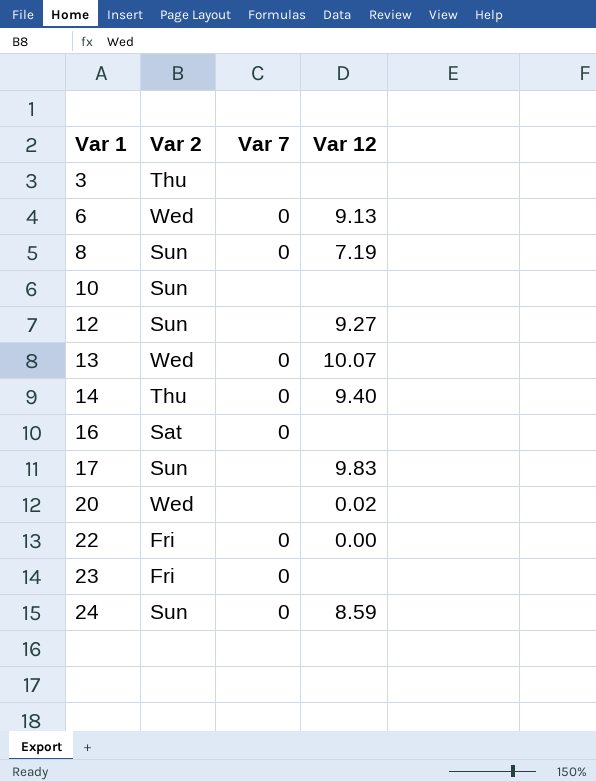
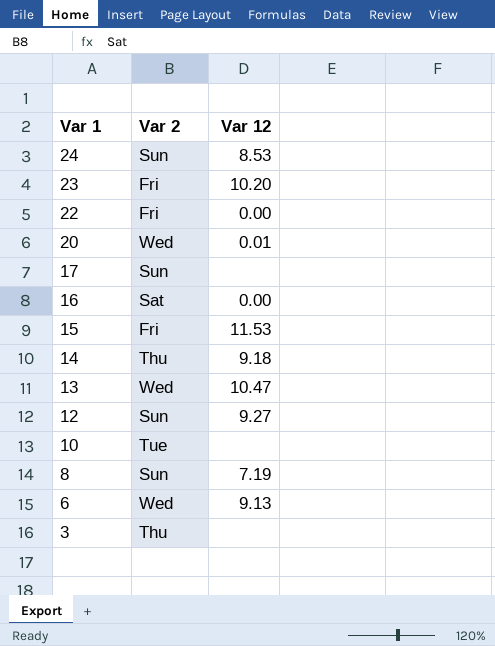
row order: Var 1 ascending -> Var 1 descending
column Var 7 | position: 3 -> none
24 | Var 12: 8.59 -> 8.53
23 | Var 12: none -> 10.20
20 | Var 12: 0.02 -> 0.01
17 | Var 12: 9.83 -> none
16 | Var 12: none -> 0.00
row 15: none -> Fri | 11.53
14 | Var 12: 9.40 -> 9.18
13 | Var 12: 10.07 -> 10.47
10 | Var 2: Sun -> Tue

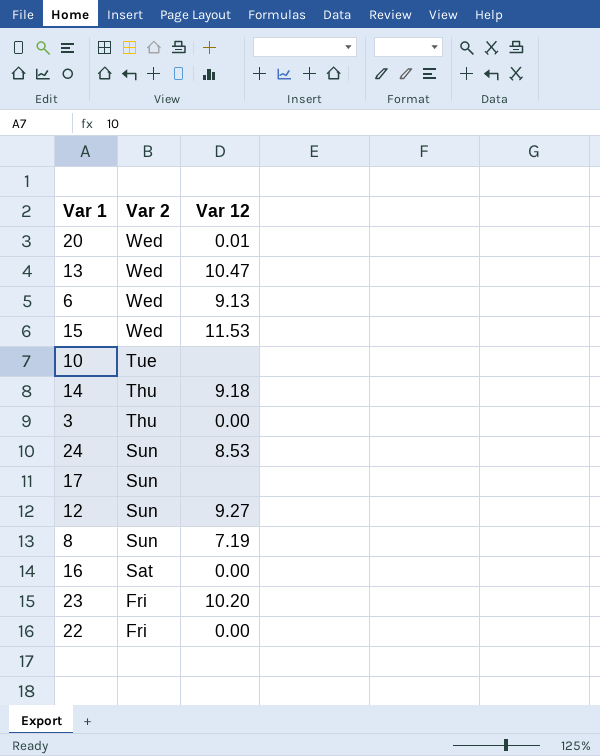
row order: Var 1 descending -> Var 2 descending
15 | Var 2: Fri -> Wed
3 | Var 12: none -> 0.00

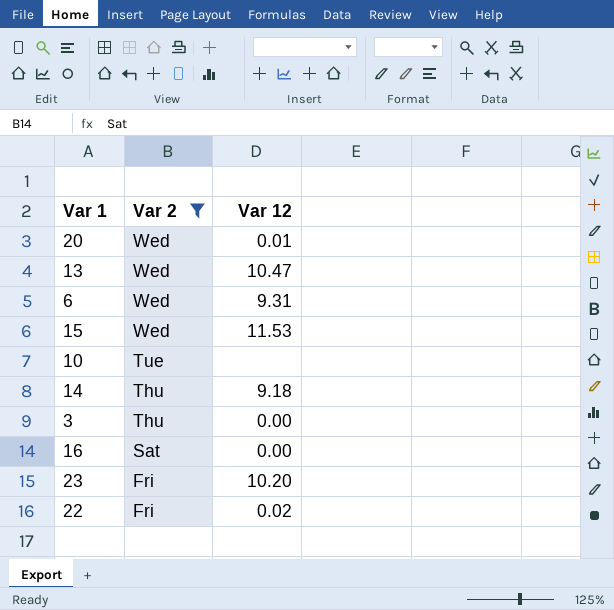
filter: none -> Var 2 != Sun
6 | Var 12: 9.13 -> 9.31
22 | Var 12: 0.00 -> 0.02

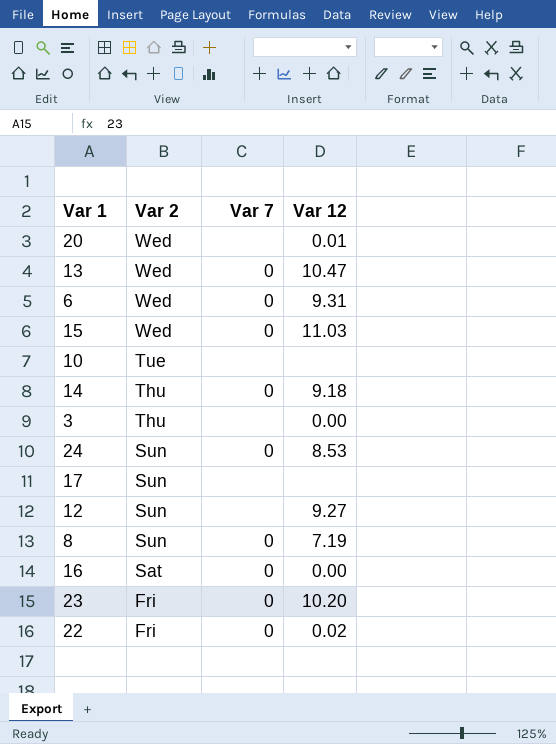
filter: Var 2 != Sun -> none
column Var 7 | position: none -> 3
15 | Var 12: 11.53 -> 11.03

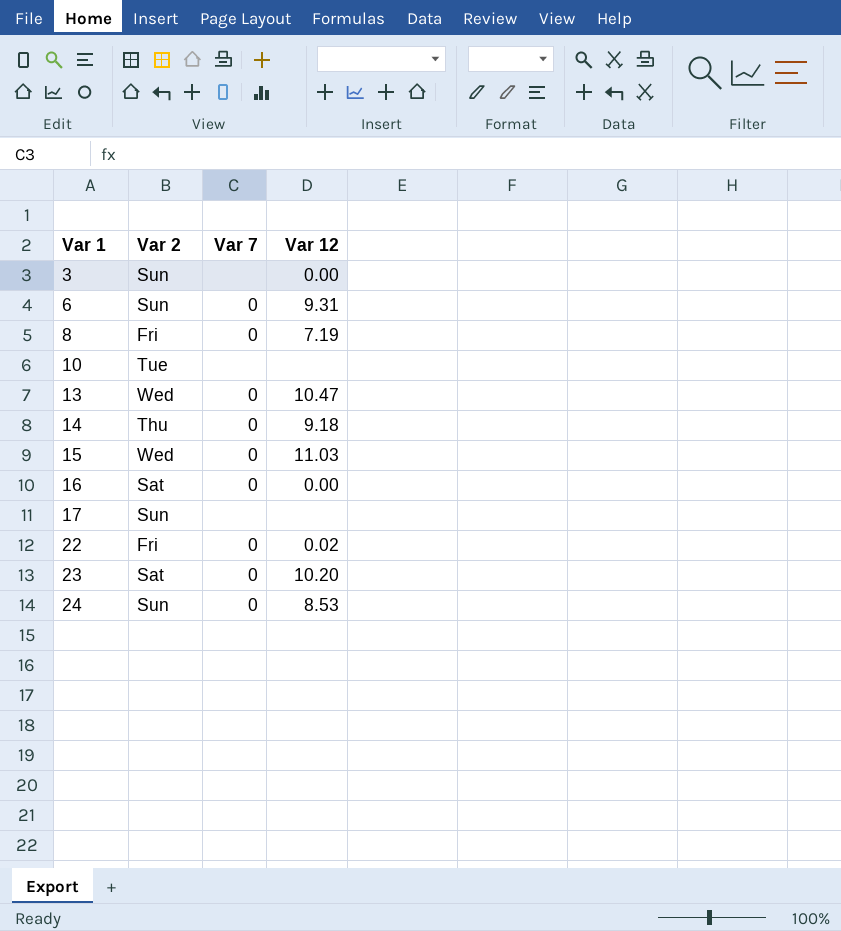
row order: Var 2 descending -> Var 1 ascending
row 20: Wed | none | 0.01 -> none
row 12: Sun | none | 9.27 -> none
3 | Var 2: Thu -> Sun
6 | Var 2: Wed -> Sun
8 | Var 2: Sun -> Fri
23 | Var 2: Fri -> Sat

